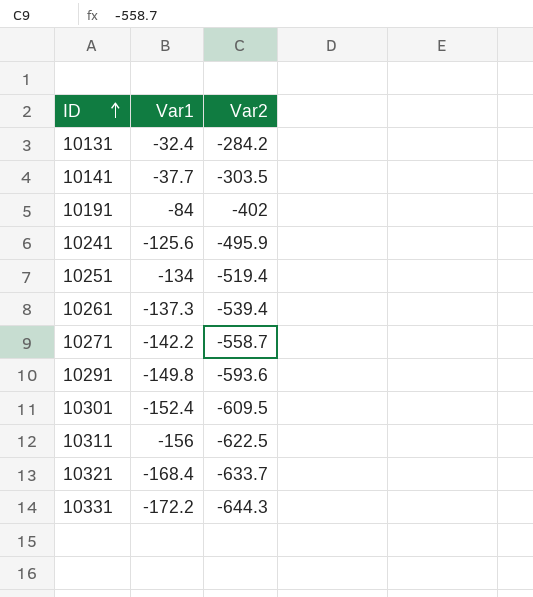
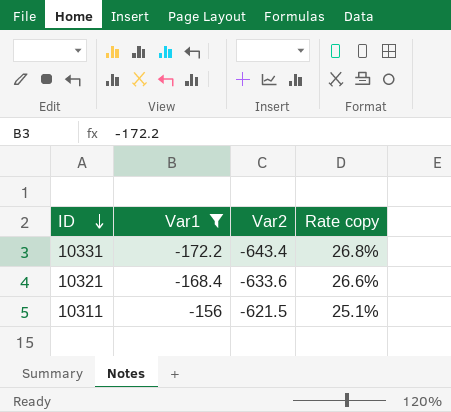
filter: none -> Var1 <= -156
row order: ID ascending -> ID descending
column Rate copy | formula: none -> [Var1] / [Var2]
10331 | Var2: -644.3 -> -643.4
10321 | Var2: -633.7 -> -633.6
10311 | Var2: -622.5 -> -621.5

